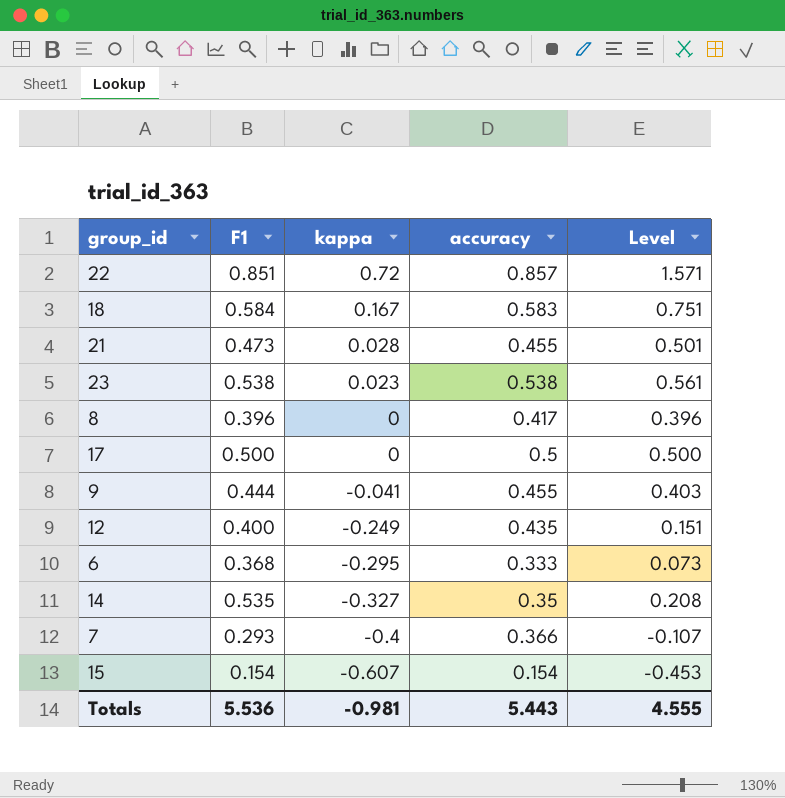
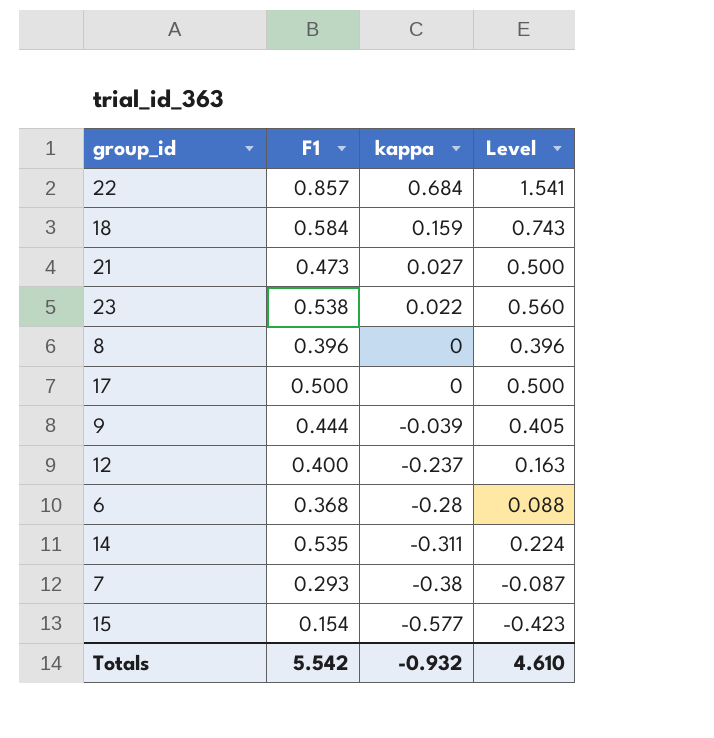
column accuracy | position: 4 -> none
22 | F1: 0.851 -> 0.857
22 | kappa: 0.72 -> 0.684
22 | Level: 1.571 -> 1.541
18 | kappa: 0.167 -> 0.159
18 | Level: 0.751 -> 0.743
21 | kappa: 0.028 -> 0.027
21 | Level: 0.501 -> 0.500
23 | kappa: 0.023 -> 0.022
23 | Level: 0.561 -> 0.560
9 | kappa: -0.041 -> -0.039
9 | Level: 0.403 -> 0.405
12 | kappa: -0.249 -> -0.237
12 | Level: 0.151 -> 0.163
6 | kappa: -0.295 -> -0.28
6 | Level: 0.073 -> 0.088
14 | kappa: -0.327 -> -0.311
14 | Level: 0.208 -> 0.224
7 | kappa: -0.4 -> -0.38
7 | Level: -0.107 -> -0.087
15 | kappa: -0.607 -> -0.577
15 | Level: -0.453 -> -0.423
Totals | F1: 5.536 -> 5.542
Totals | kappa: -0.981 -> -0.932
Totals | Level: 4.555 -> 4.610

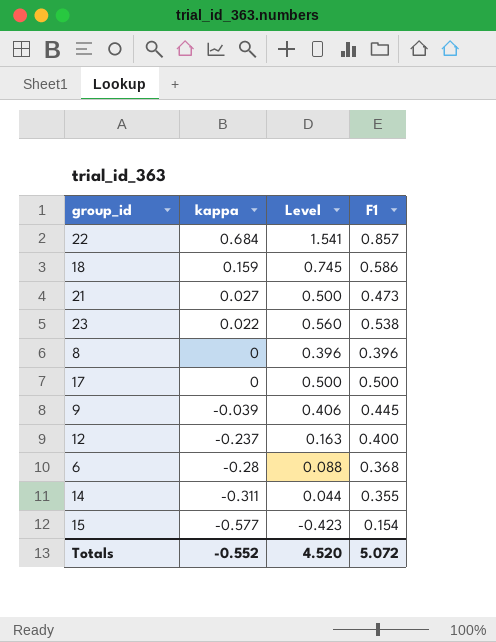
column F1 | position: 2 -> 4
row 7: 0.293 | -0.38 | -0.087 -> none
18 | Level: 0.743 -> 0.745
18 | F1: 0.584 -> 0.586
9 | Level: 0.405 -> 0.406
9 | F1: 0.444 -> 0.445
14 | Level: 0.224 -> 0.044
14 | F1: 0.535 -> 0.355
Totals | kappa: -0.932 -> -0.552
Totals | Level: 4.610 -> 4.520
Totals | F1: 5.542 -> 5.072

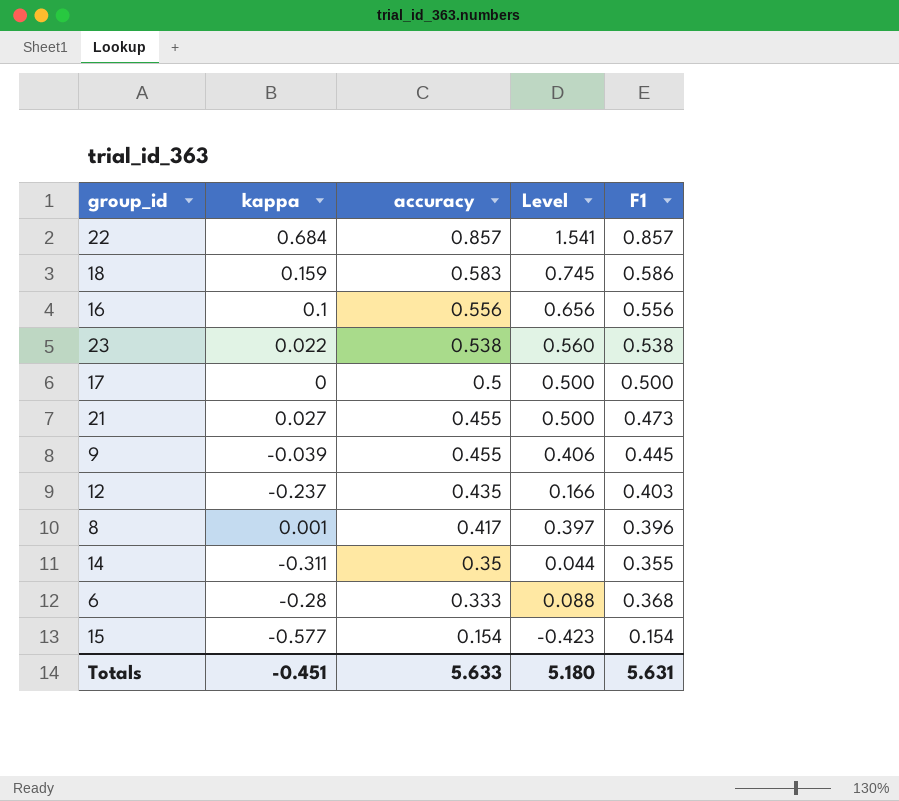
row order: kappa descending -> accuracy descending
column accuracy | position: none -> 3
row 16: none -> 0.1 | 0.556 | 0.656 | 0.556
12 | Level: 0.163 -> 0.166
12 | F1: 0.400 -> 0.403
8 | kappa: 0 -> 0.001
8 | Level: 0.396 -> 0.397
Totals | kappa: -0.552 -> -0.451
Totals | Level: 4.520 -> 5.180
Totals | F1: 5.072 -> 5.631

